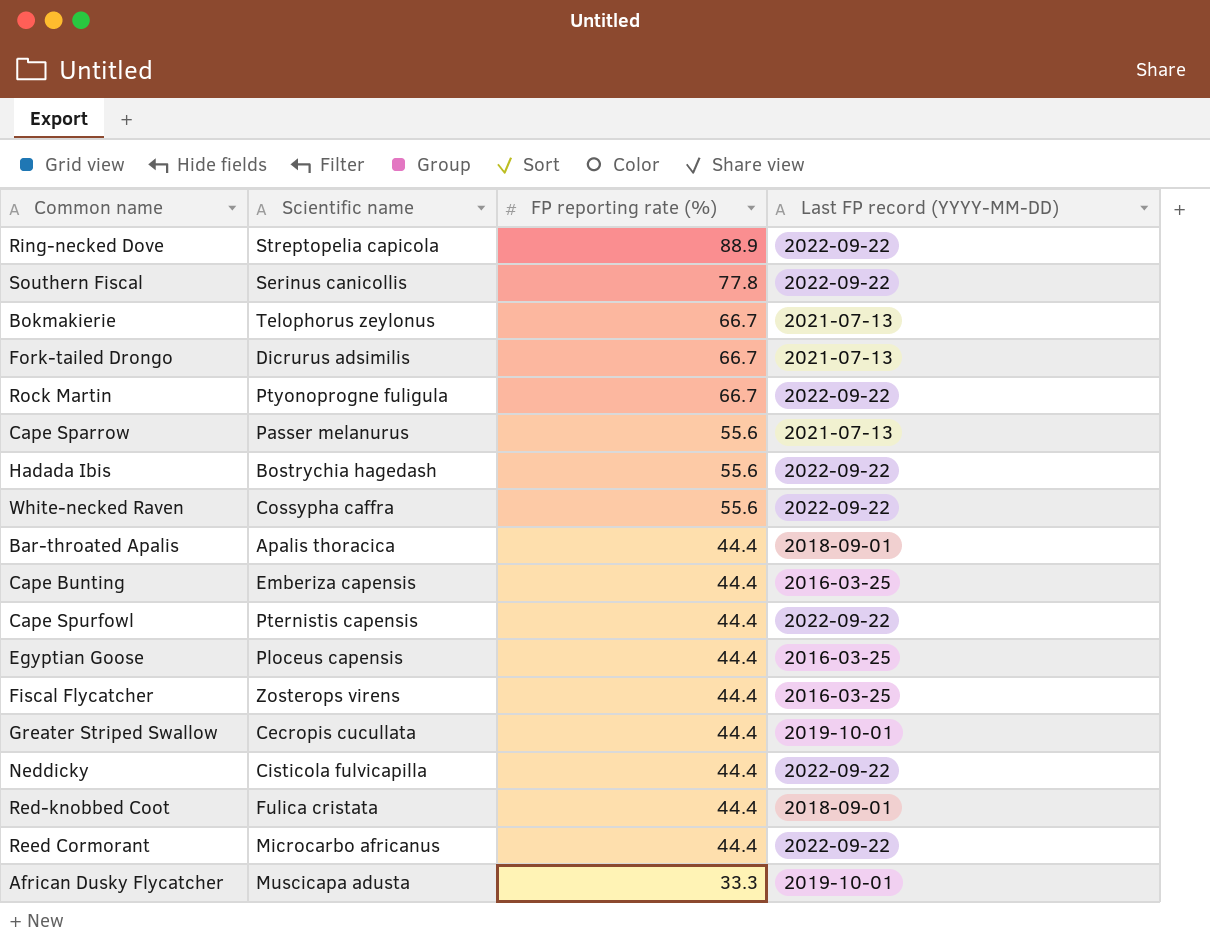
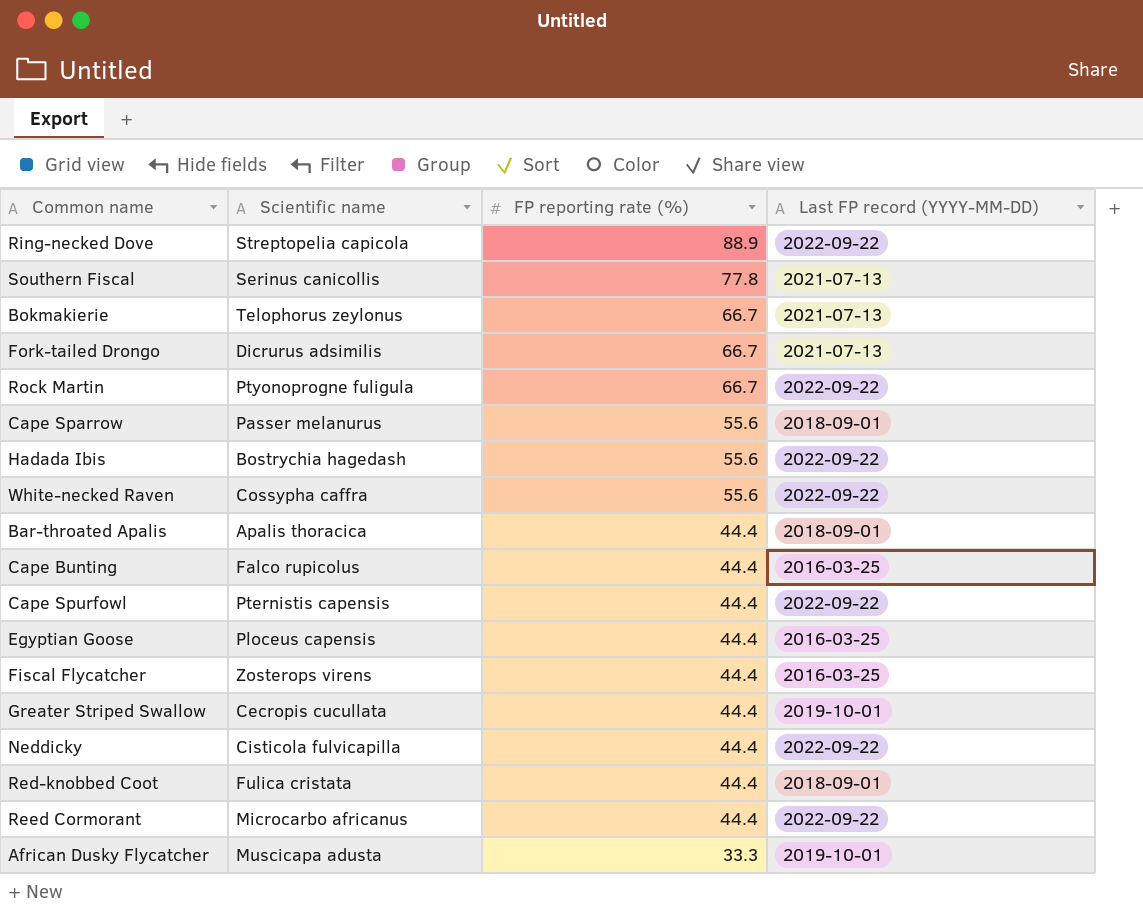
Southern Fiscal | Last FP record (YYYY-MM-DD): 2022-09-22 -> 2021-07-13
Cape Sparrow | Last FP record (YYYY-MM-DD): 2021-07-13 -> 2018-09-01
Cape Bunting | Scientific name: Emberiza capensis -> Falco rupicolus

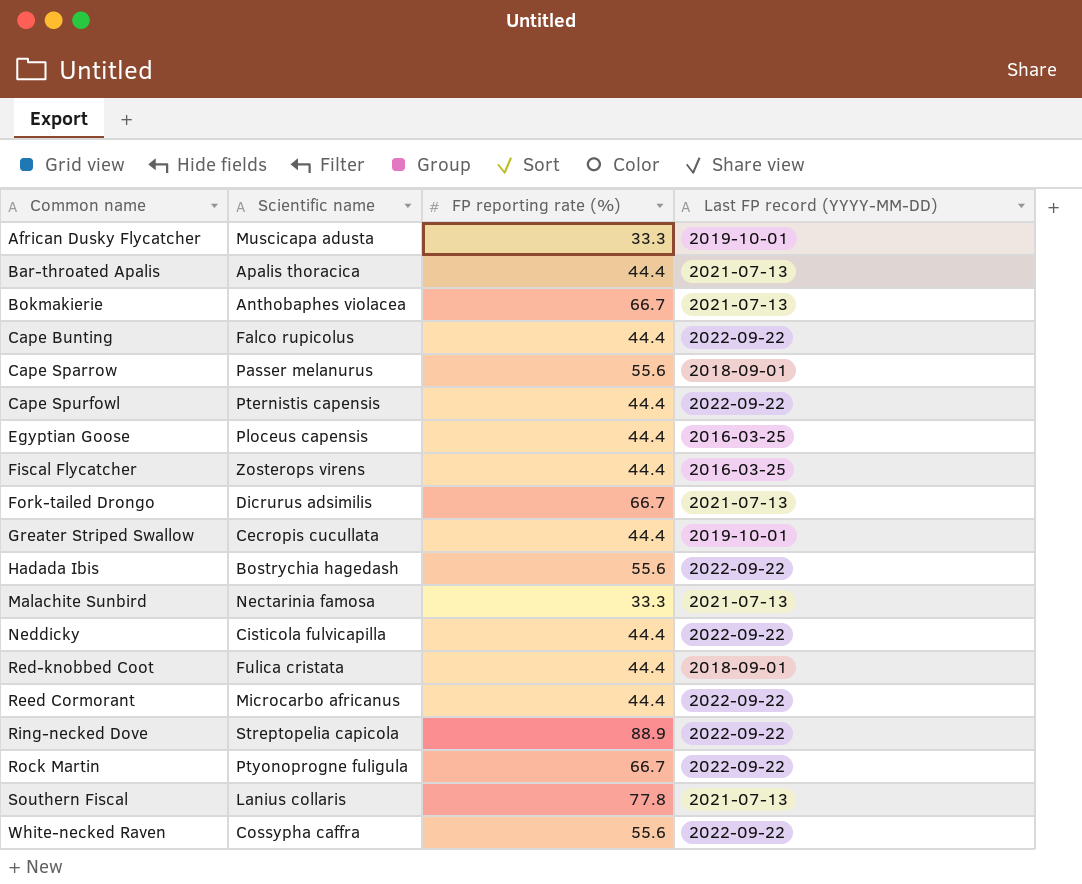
row order: FP reporting rate (%) descending -> Common name ascending
Bar-throated Apalis | Last FP record (YYYY-MM-DD): 2018-09-01 -> 2021-07-13
Bokmakierie | Scientific name: Telophorus zeylonus -> Anthobaphes violacea
Cape Bunting | Last FP record (YYYY-MM-DD): 2016-03-25 -> 2022-09-22
row Malachite Sunbird: none -> Nectarinia famosa | 33.3 | 2021-07-13
Southern Fiscal | Scientific name: Serinus canicollis -> Lanius collaris

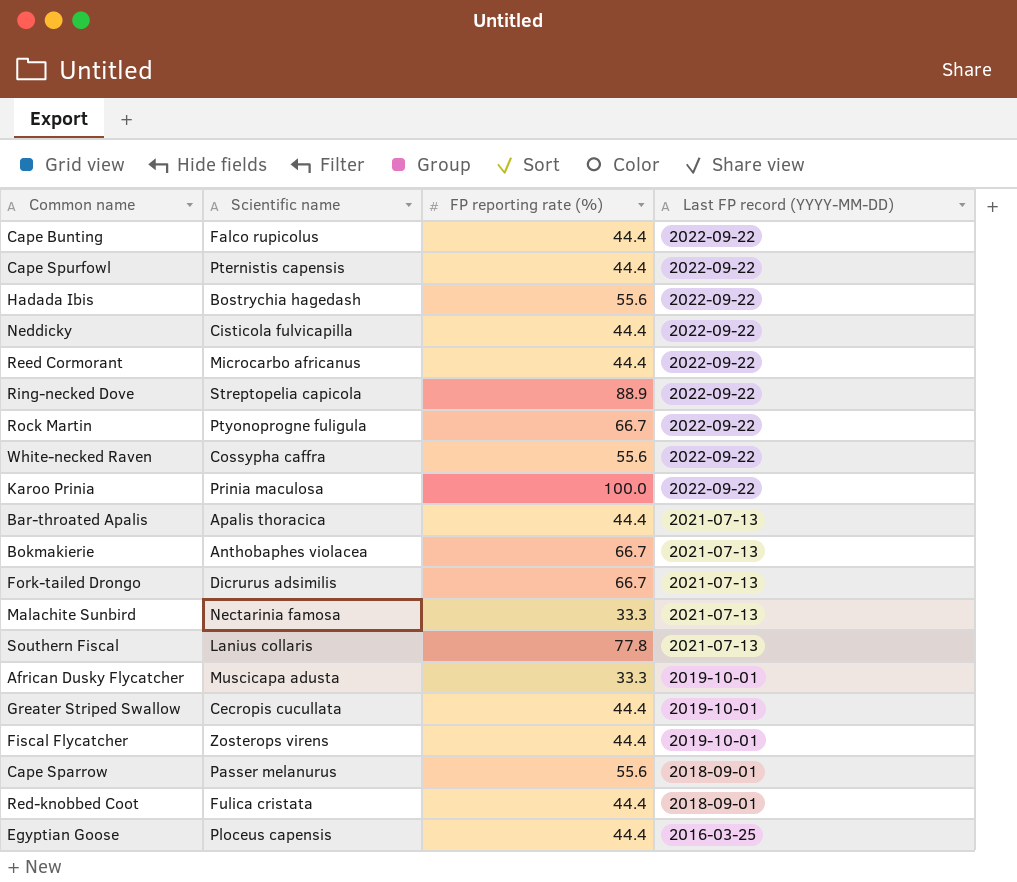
row order: Common name ascending -> Last FP record (YYYY-MM-DD) descending
row Karoo Prinia: none -> Prinia maculosa | 100.0 | 2022-09-22
Fiscal Flycatcher | Last FP record (YYYY-MM-DD): 2016-03-25 -> 2019-10-01

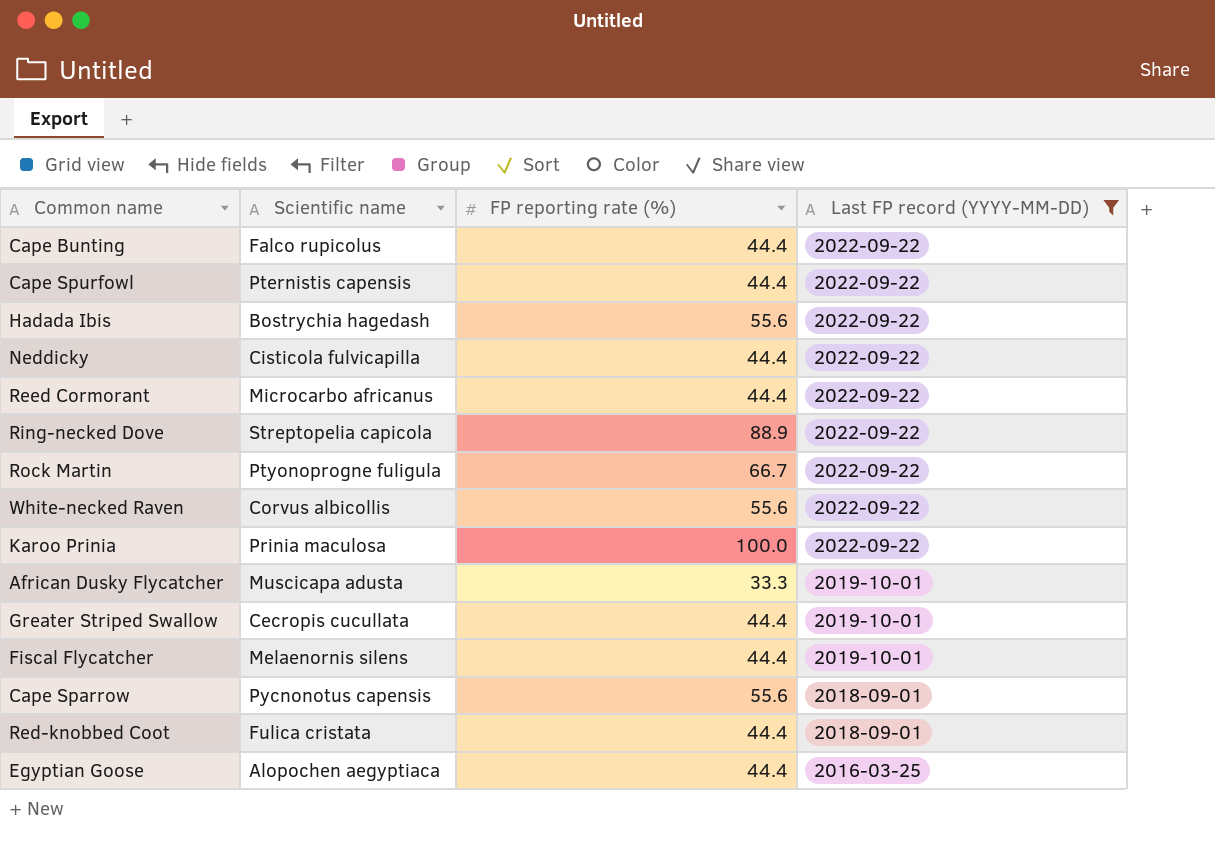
filter: none -> Last FP record (YYYY-MM-DD) != 2021-07-13
White-necked Raven | Scientific name: Cossypha caffra -> Corvus albicollis
Fiscal Flycatcher | Scientific name: Zosterops virens -> Melaenornis silens
Cape Sparrow | Scientific name: Passer melanurus -> Pycnonotus capensis
Egyptian Goose | Scientific name: Ploceus capensis -> Alopochen aegyptiaca

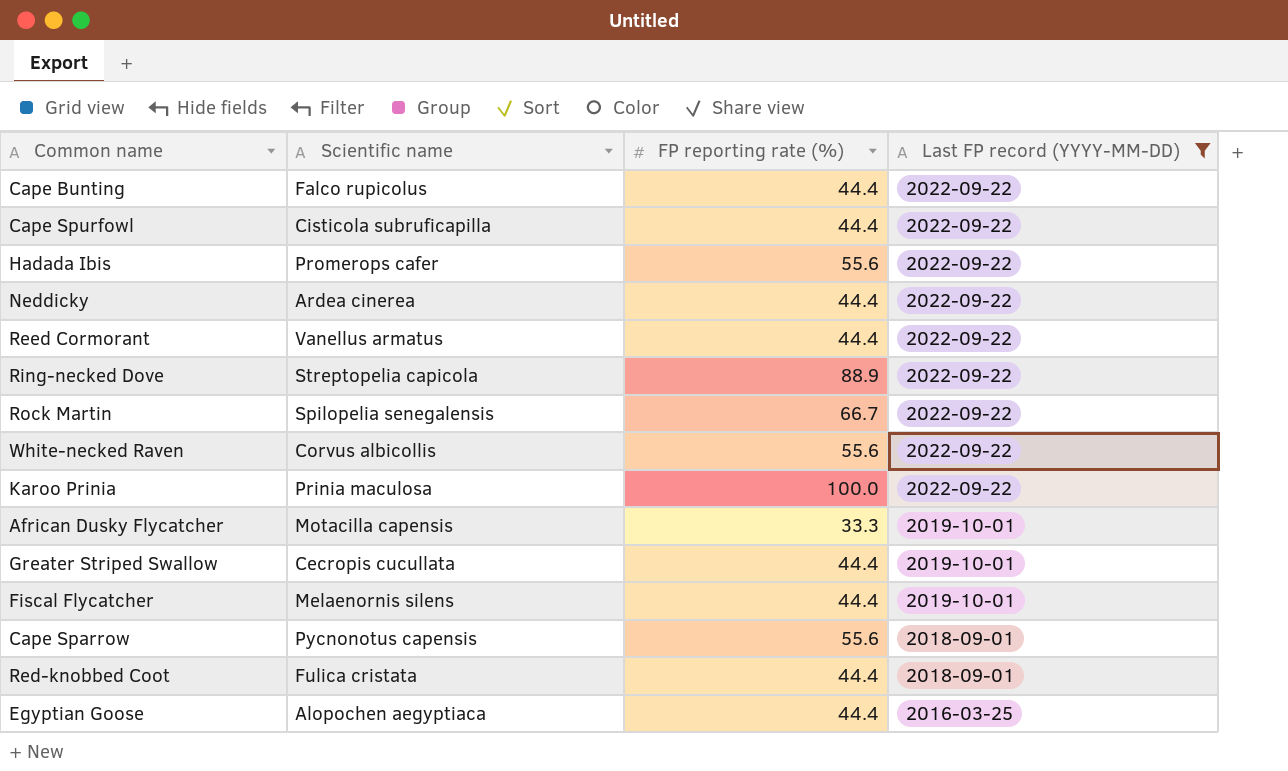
Cape Spurfowl | Scientific name: Pternistis capensis -> Cisticola subruficapilla
Hadada Ibis | Scientific name: Bostrychia hagedash -> Promerops cafer
Neddicky | Scientific name: Cisticola fulvicapilla -> Ardea cinerea
Reed Cormorant | Scientific name: Microcarbo africanus -> Vanellus armatus
Rock Martin | Scientific name: Ptyonoprogne fuligula -> Spilopelia senegalensis
African Dusky Flycatcher | Scientific name: Muscicapa adusta -> Motacilla capensis

